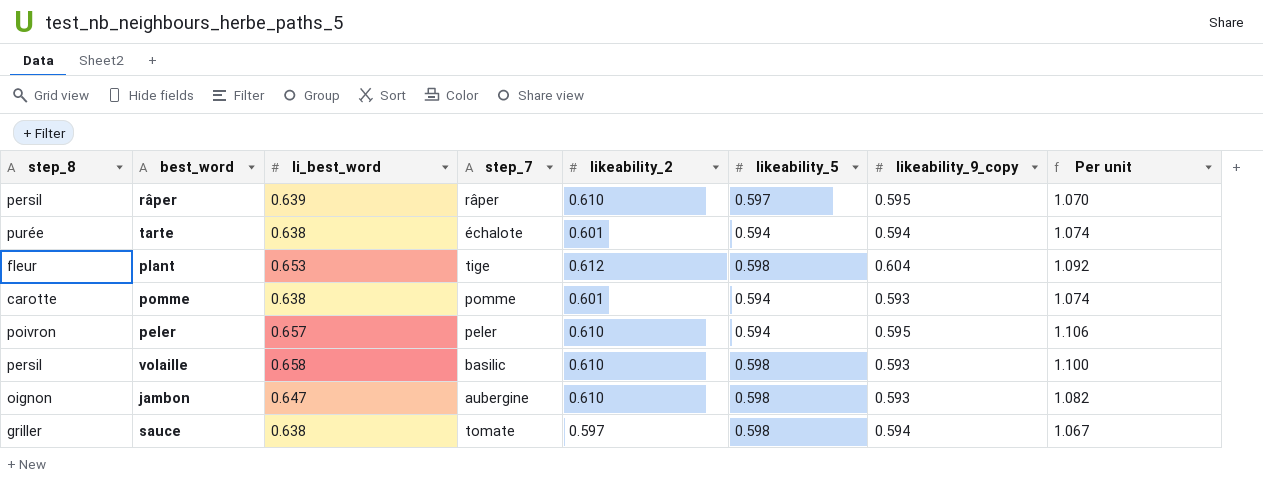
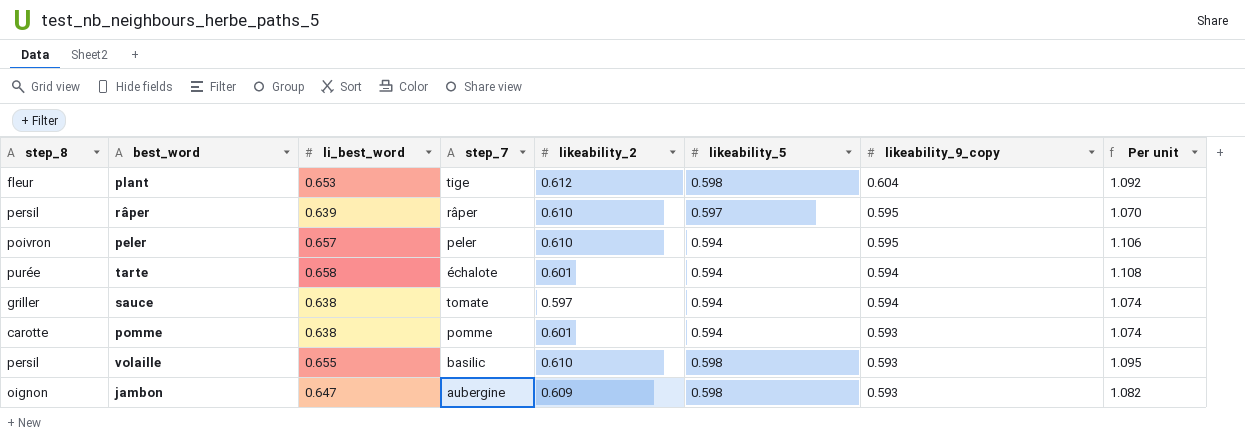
row order: none -> likeability_9_copy descending
tarte | li_best_word: 0.638 -> 0.658
tarte | Per unit: 1.074 -> 1.108
sauce | likeability_5: 0.598 -> 0.594
sauce | Per unit: 1.067 -> 1.074
volaille | li_best_word: 0.658 -> 0.655
volaille | Per unit: 1.100 -> 1.095
jambon | likeability_2: 0.610 -> 0.609

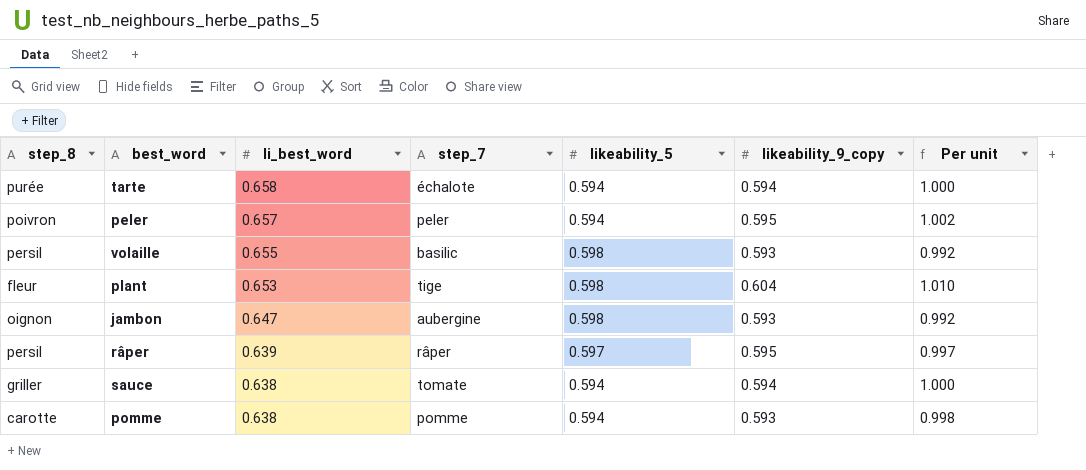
row order: likeability_9_copy descending -> li_best_word descending
column likeability_2 | position: 5 -> none
column Per unit | formula: [li_best_word] / [likeability_5] -> [likeability_9_copy] / [likeability_5]

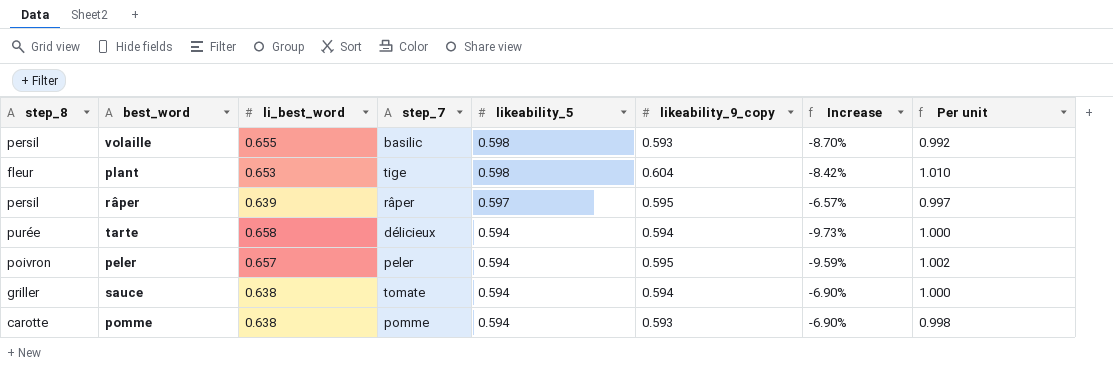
row order: li_best_word descending -> likeability_5 descending
column Increase | formula: none -> ([likeability_5] - [li_best_word]) / [li_best_word]
row jambon: oignon | 0.647 | aubergine | 0.598 | 0.593 | 0.992 -> none
tarte | step_7: échalote -> délicieux

